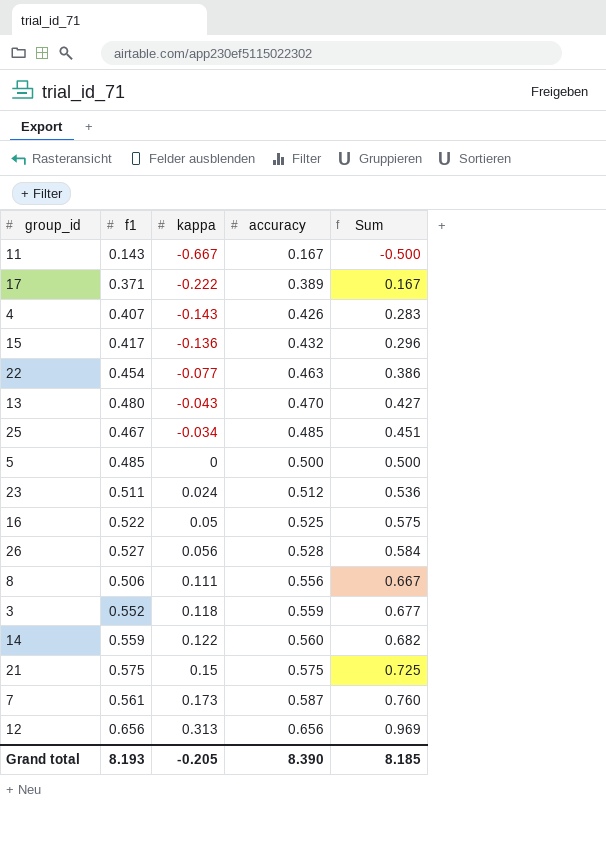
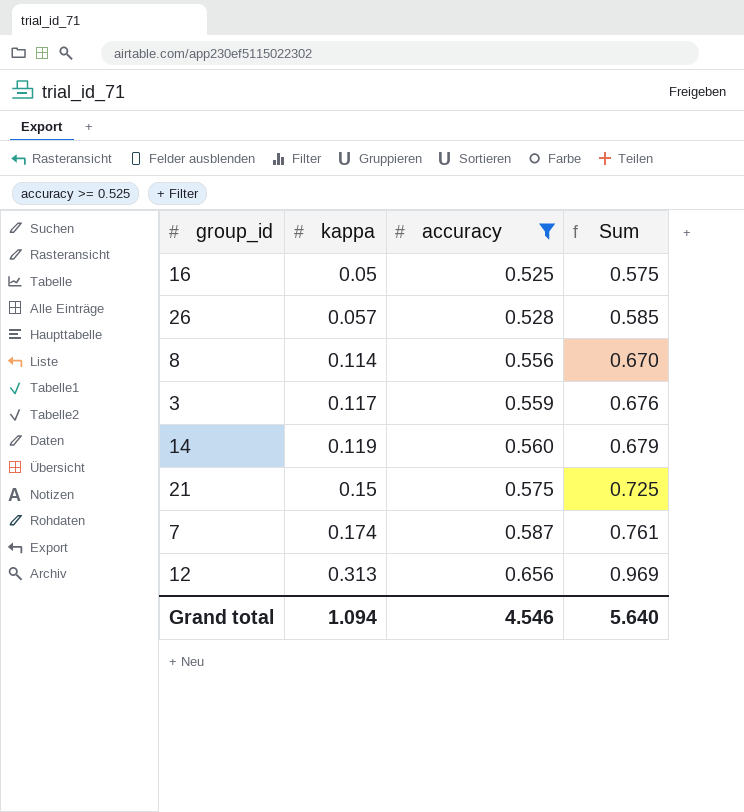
filter: none -> accuracy >= 0.525
column f1 | position: 2 -> none
26 | kappa: 0.056 -> 0.057
26 | Sum: 0.584 -> 0.585
8 | kappa: 0.111 -> 0.114
8 | Sum: 0.667 -> 0.670
3 | kappa: 0.118 -> 0.117
3 | Sum: 0.677 -> 0.676
14 | kappa: 0.122 -> 0.119
14 | Sum: 0.682 -> 0.679
7 | kappa: 0.173 -> 0.174
7 | Sum: 0.760 -> 0.761
Grand total | kappa: -0.205 -> 1.094
Grand total | accuracy: 8.390 -> 4.546
Grand total | Sum: 8.185 -> 5.640

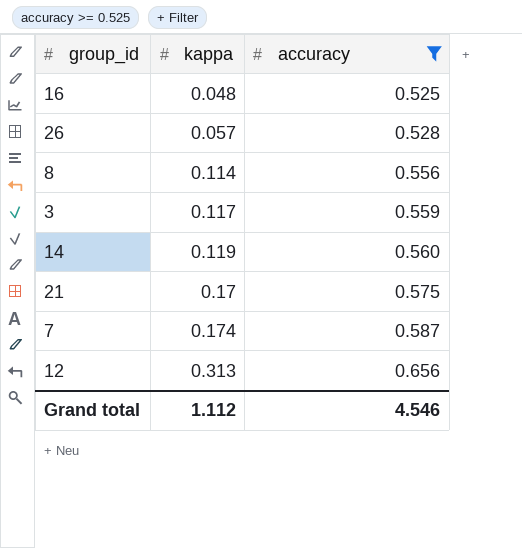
column Sum | formula: [kappa] + [accuracy] -> none
16 | kappa: 0.05 -> 0.048
21 | kappa: 0.15 -> 0.17
Grand total | kappa: 1.094 -> 1.112

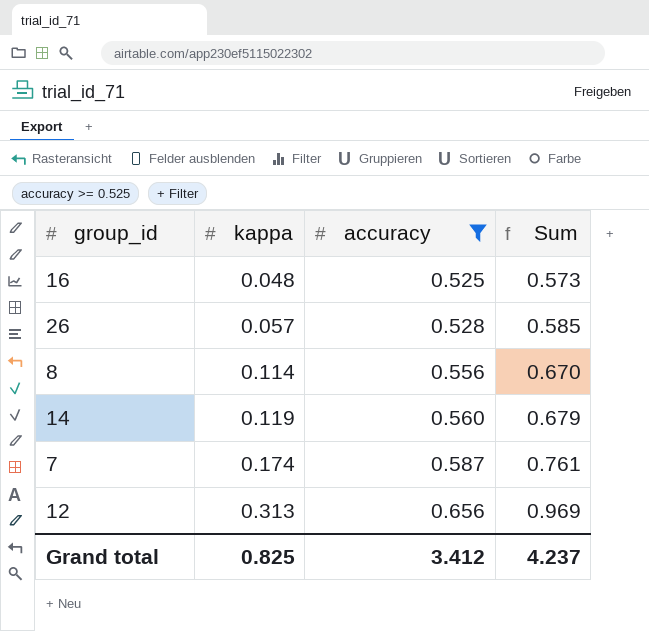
column Sum | formula: none -> [kappa] + [accuracy]
row 3: 0.117 | 0.559 -> none
row 21: 0.17 | 0.575 -> none
Grand total | kappa: 1.112 -> 0.825
Grand total | accuracy: 4.546 -> 3.412

